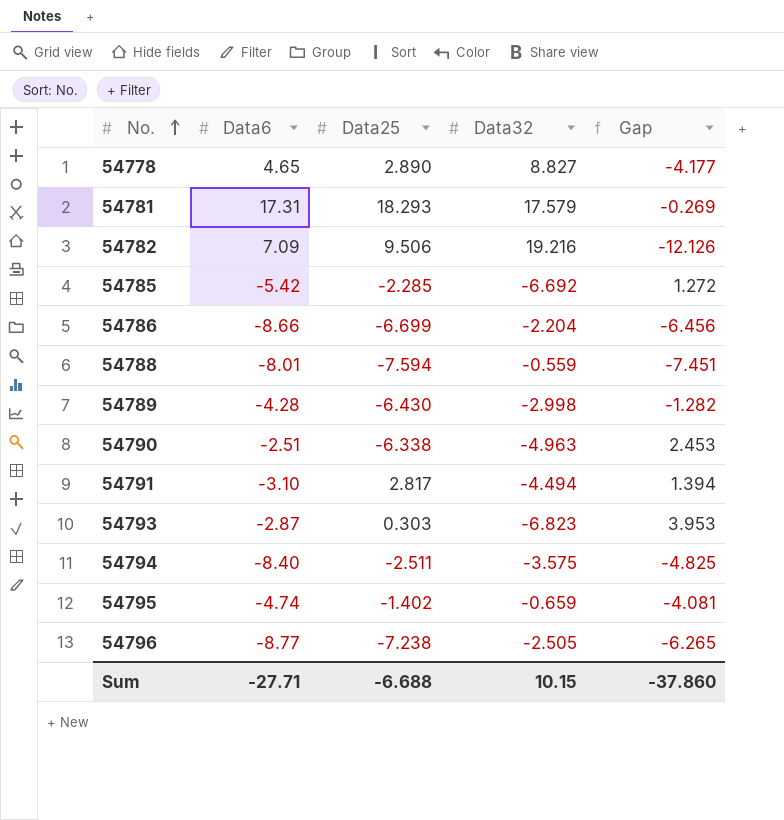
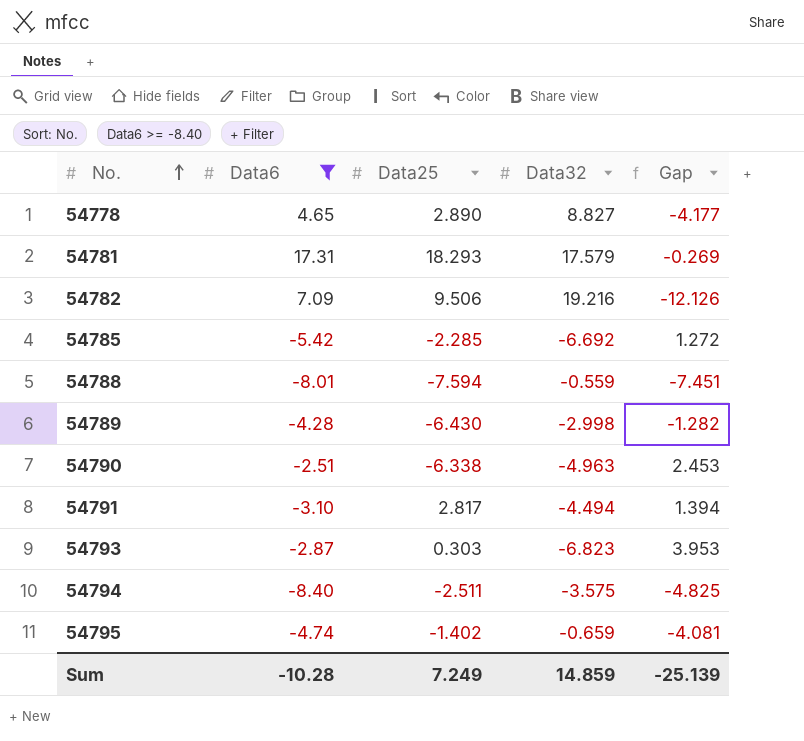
filter: none -> Data6 >= -8.40
Sum | Data6: -27.71 -> -10.28
Sum | Data25: -6.688 -> 7.249
Sum | Data32: 10.15 -> 14.859
Sum | Gap: -37.860 -> -25.139

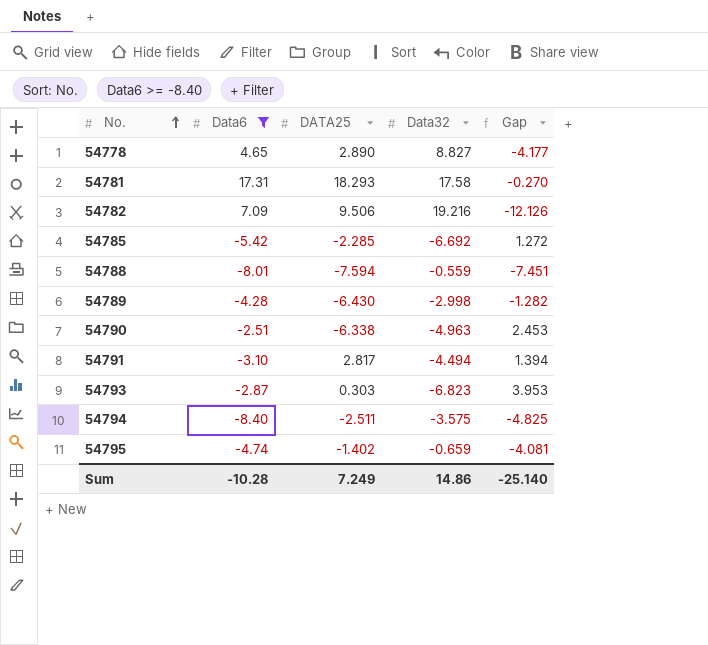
column name: Data25 -> DATA25
54781 | Data32: 17.579 -> 17.58
54781 | Gap: -0.269 -> -0.270
Sum | Data32: 14.859 -> 14.86
Sum | Gap: -25.139 -> -25.140

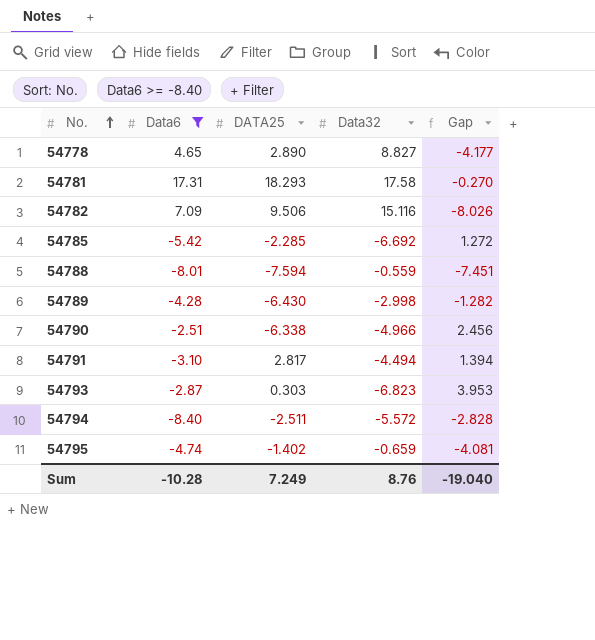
54782 | Data32: 19.216 -> 15.116
54782 | Gap: -12.126 -> -8.026
54790 | Data32: -4.963 -> -4.966
54790 | Gap: 2.453 -> 2.456
54794 | Data32: -3.575 -> -5.572
54794 | Gap: -4.825 -> -2.828
Sum | Data32: 14.86 -> 8.76
Sum | Gap: -25.140 -> -19.040

